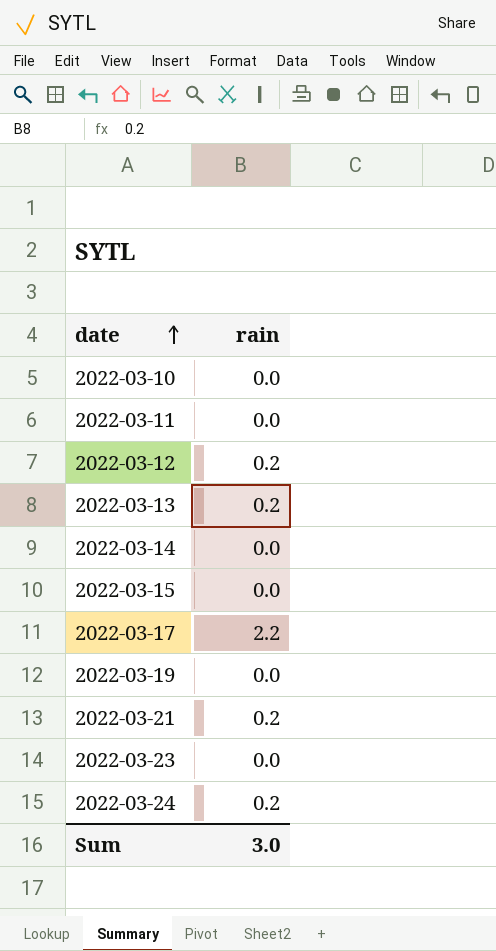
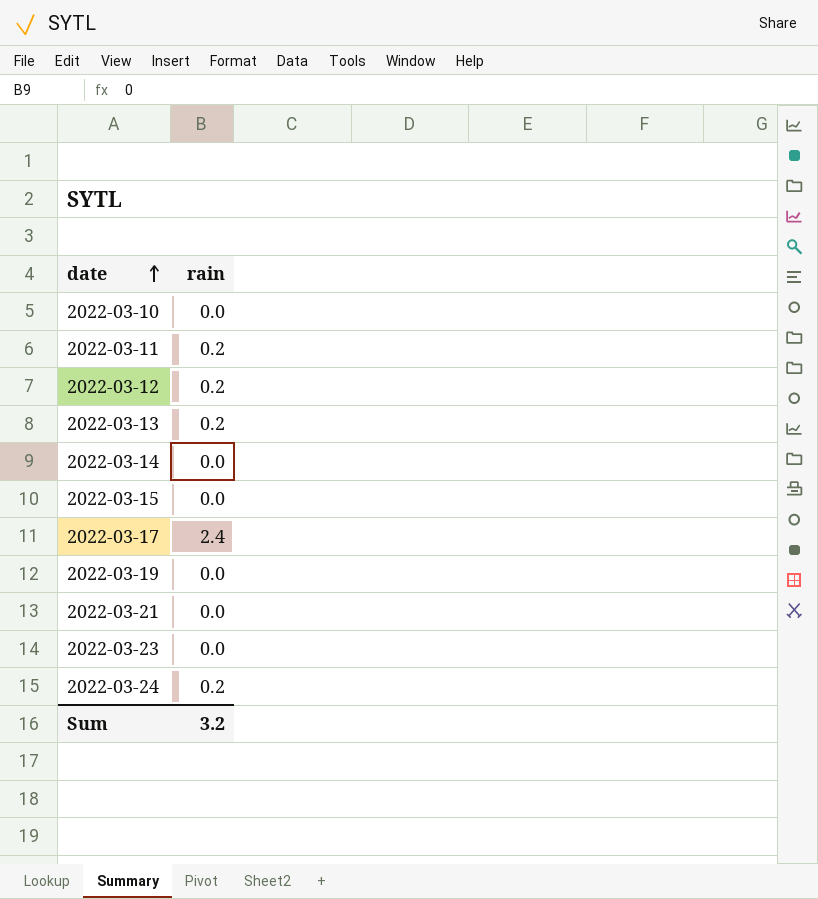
2022-03-11 | rain: 0.0 -> 0.2
2022-03-17 | rain: 2.2 -> 2.4
2022-03-21 | rain: 0.2 -> 0.0
Sum | rain: 3.0 -> 3.2

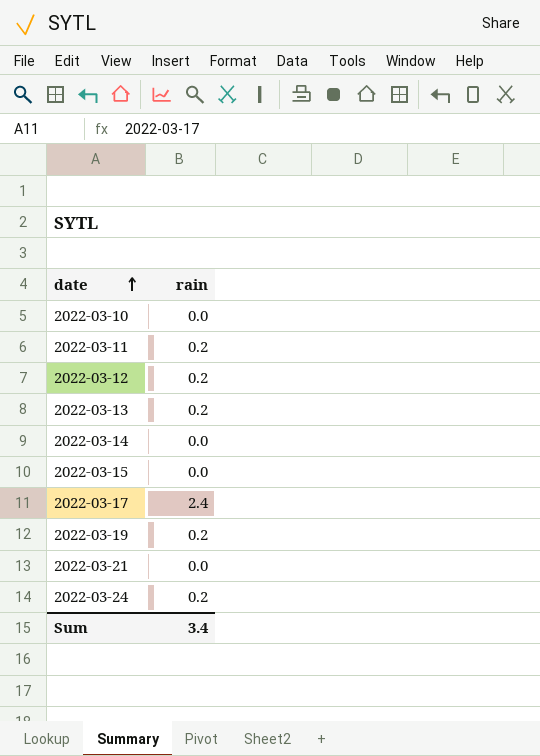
row 2022-03-23: 0.0 -> none
2022-03-19 | rain: 0.0 -> 0.2
Sum | rain: 3.2 -> 3.4

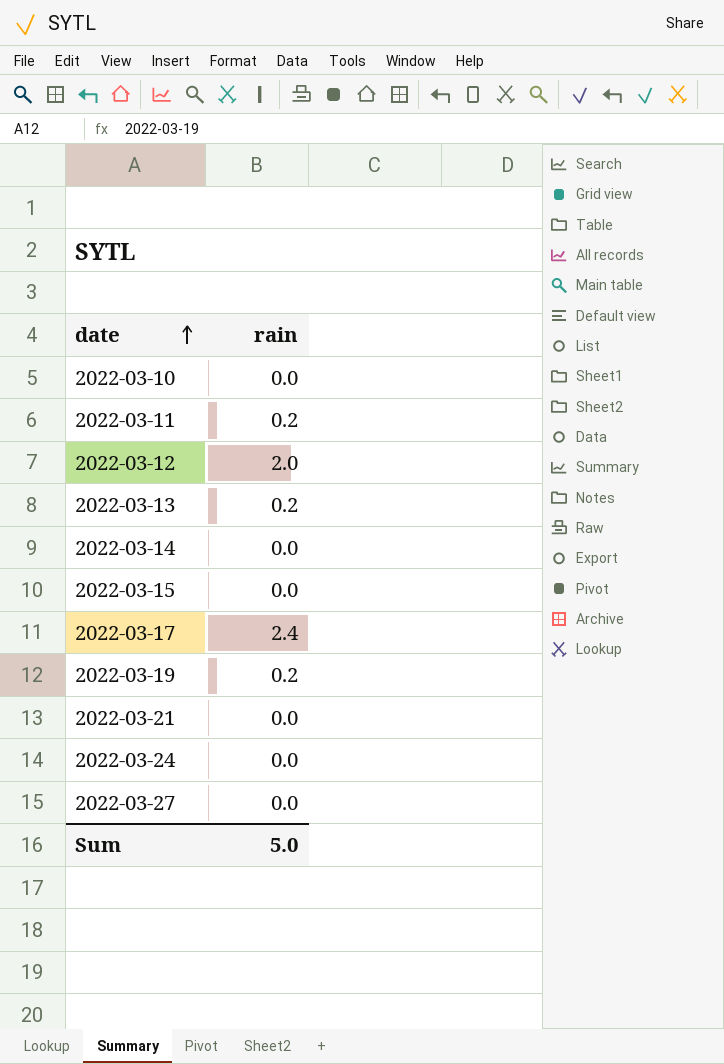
2022-03-12 | rain: 0.2 -> 2.0
2022-03-24 | rain: 0.2 -> 0.0
row 2022-03-27: none -> 0.0
Sum | rain: 3.4 -> 5.0

